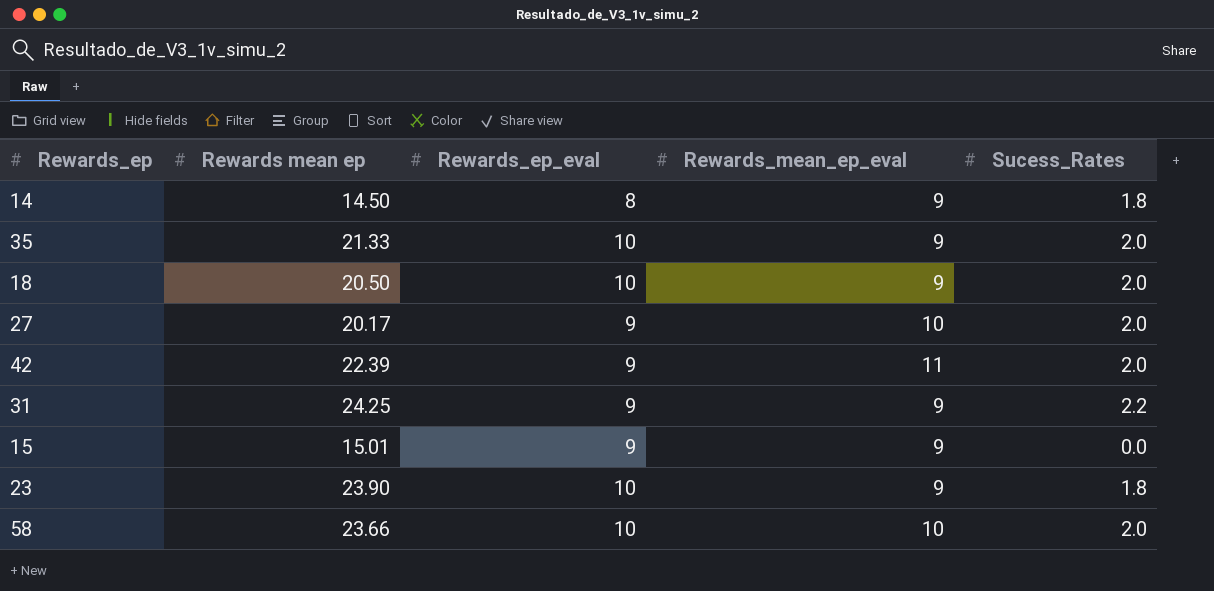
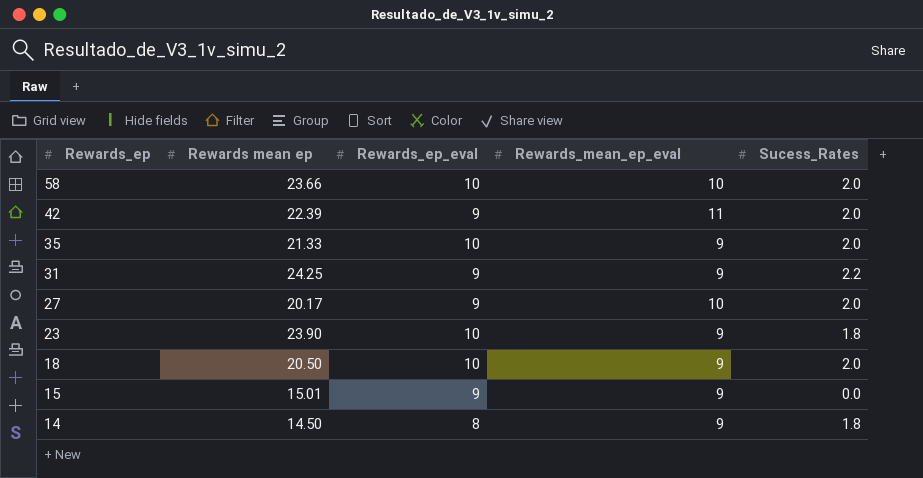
row order: none -> Rewards_ep descending

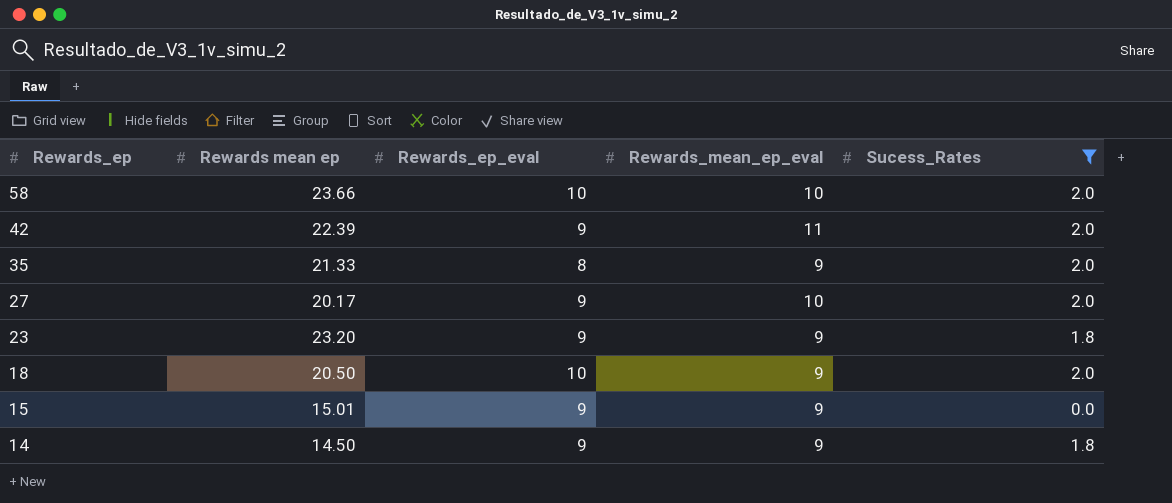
filter: none -> Sucess_Rates != 2.2
35 | Rewards_ep_eval: 10 -> 8
23 | Rewards mean ep: 23.90 -> 23.20
23 | Rewards_ep_eval: 10 -> 9
14 | Rewards_ep_eval: 8 -> 9

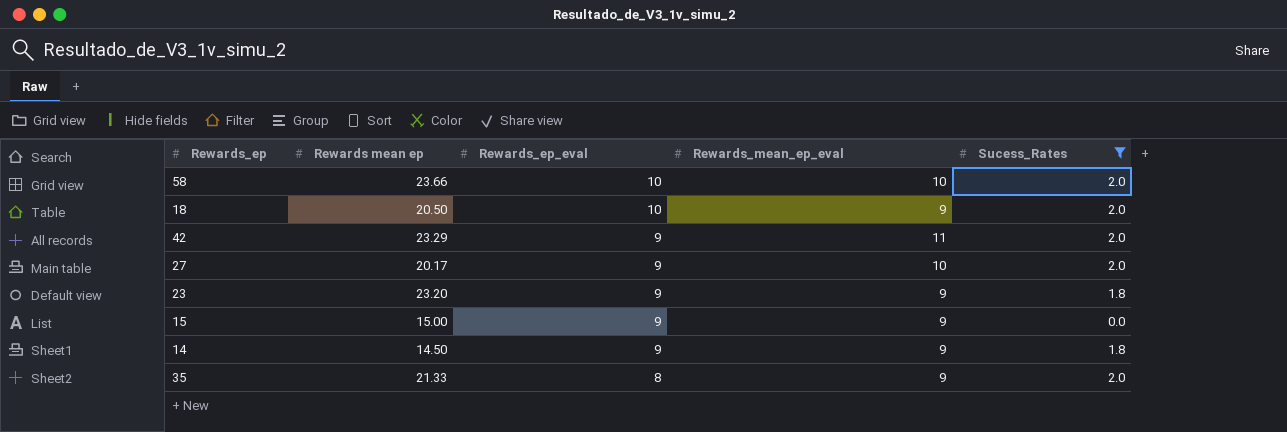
row order: Rewards_ep descending -> Rewards_ep_eval descending
42 | Rewards mean ep: 22.39 -> 23.29
15 | Rewards mean ep: 15.01 -> 15.00

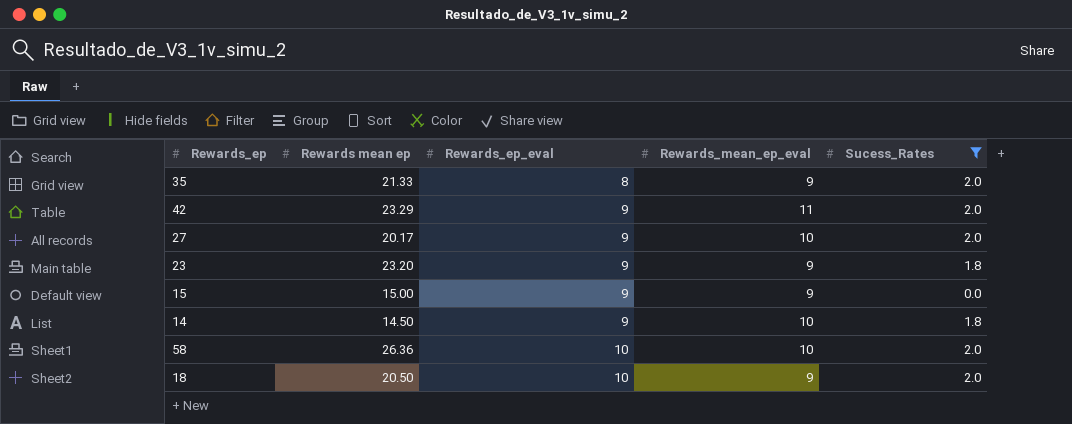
row order: Rewards_ep_eval descending -> Rewards_ep_eval ascending
14 | Rewards_mean_ep_eval: 9 -> 10
58 | Rewards mean ep: 23.66 -> 26.36

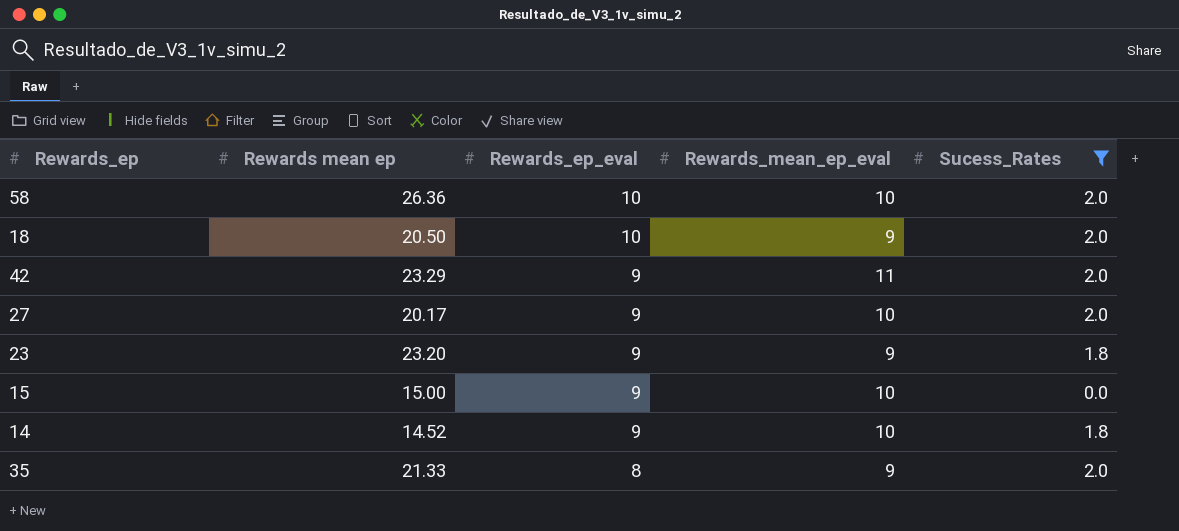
row order: Rewards_ep_eval ascending -> Rewards_ep_eval descending
15 | Rewards_mean_ep_eval: 9 -> 10
14 | Rewards mean ep: 14.50 -> 14.52

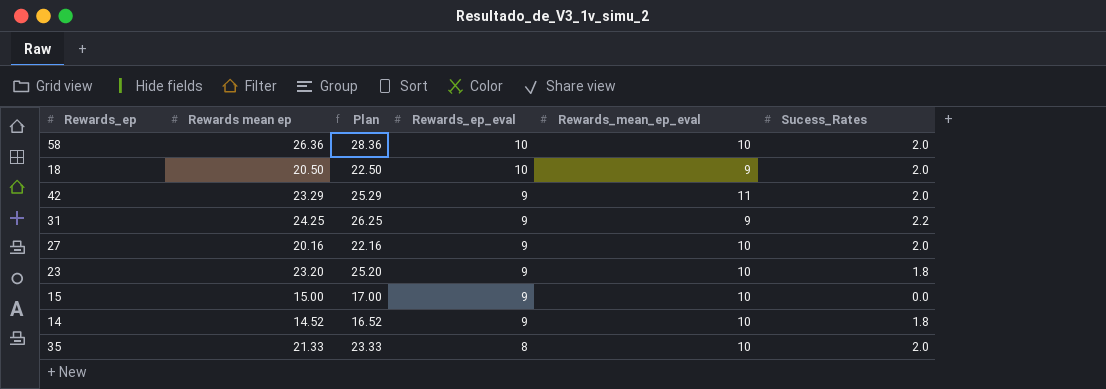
filter: Sucess_Rates != 2.2 -> none
column Plan | formula: none -> [Rewards mean ep] + 2
27 | Rewards mean ep: 20.17 -> 20.16
23 | Rewards_mean_ep_eval: 9 -> 10
35 | Rewards_mean_ep_eval: 9 -> 10

